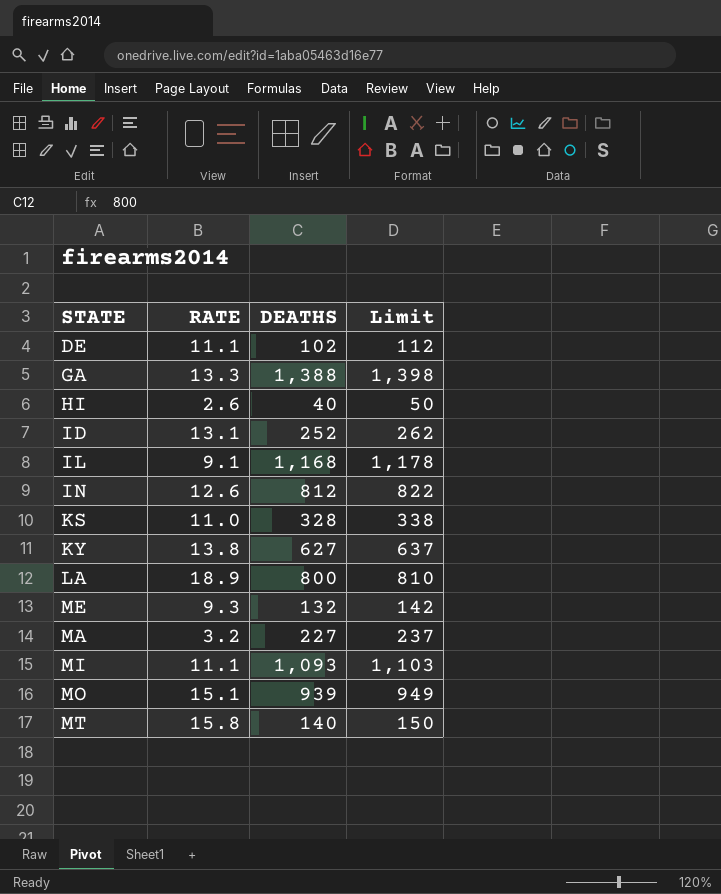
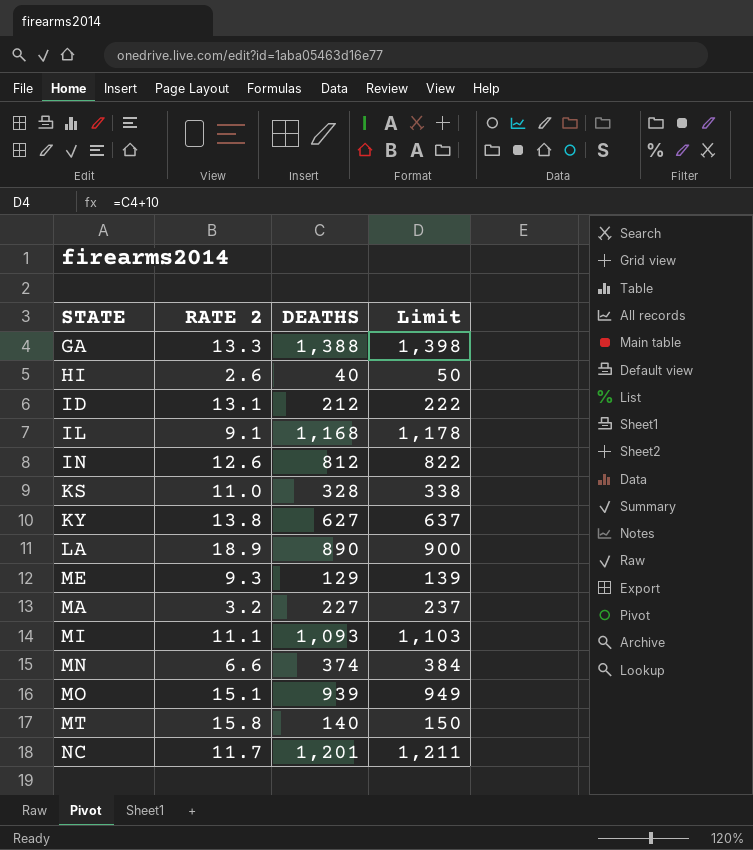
column name: RATE -> RATE 2
row DE: 11.1 | 102 | 112 -> none
ID | DEATHS: 252 -> 212
ID | Limit: 262 -> 222
LA | DEATHS: 800 -> 890
LA | Limit: 810 -> 900
ME | DEATHS: 132 -> 129
ME | Limit: 142 -> 139
row MN: none -> 6.6 | 374 | 384
row NC: none -> 11.7 | 1,201 | 1,211

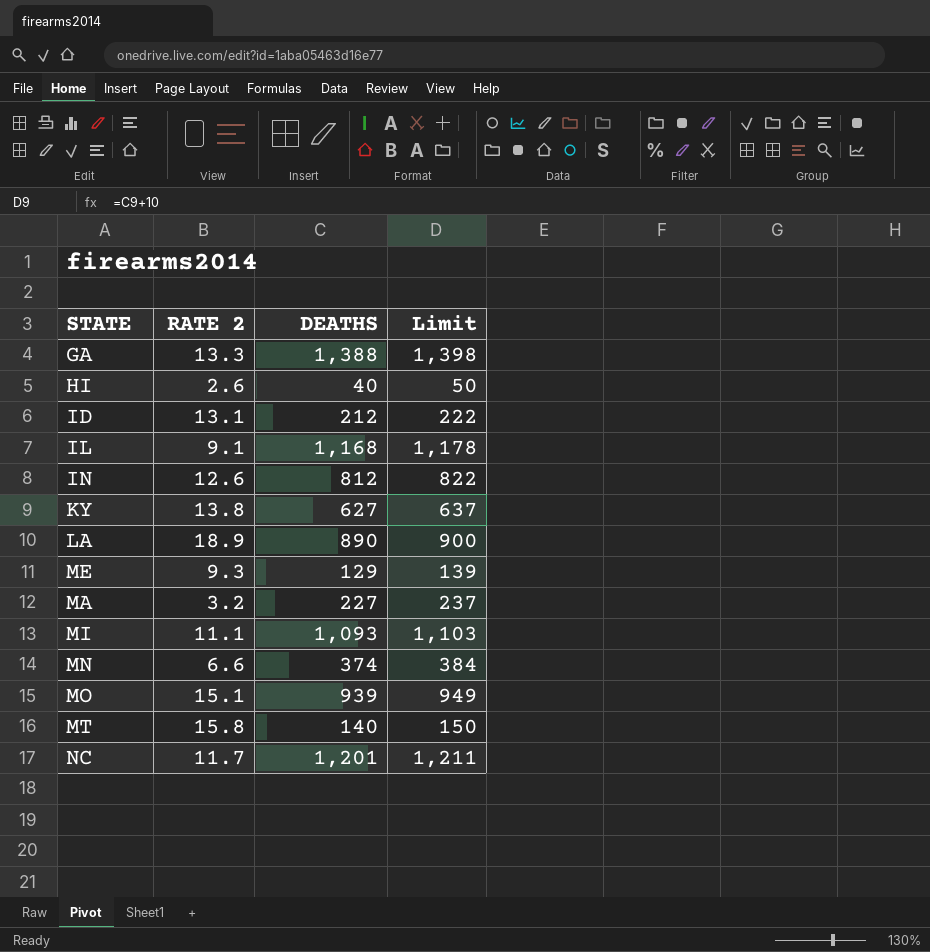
row KS: 11.0 | 328 | 338 -> none

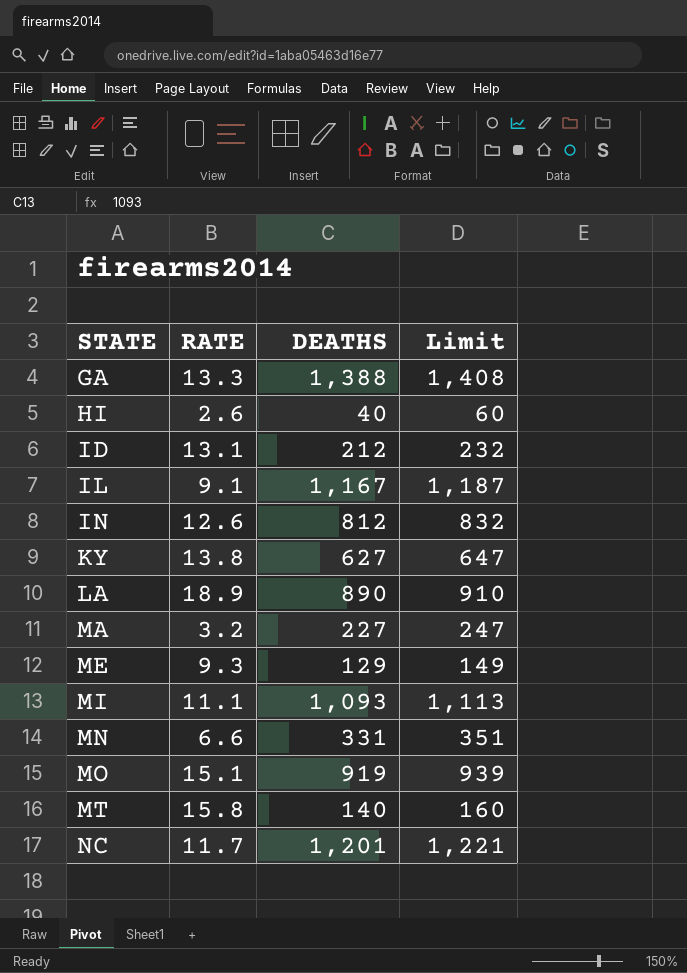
row order: none -> STATE ascending
column name: RATE 2 -> RATE
column Limit | formula: [DEATHS] + 10 -> [DEATHS] + 20
IL | DEATHS: 1,168 -> 1,167
MN | DEATHS: 374 -> 331
MO | DEATHS: 939 -> 919

